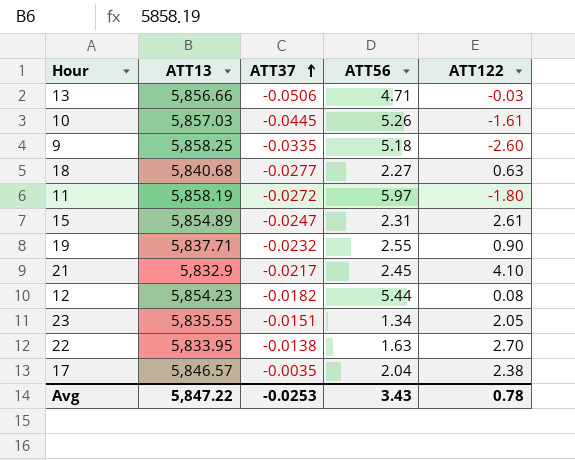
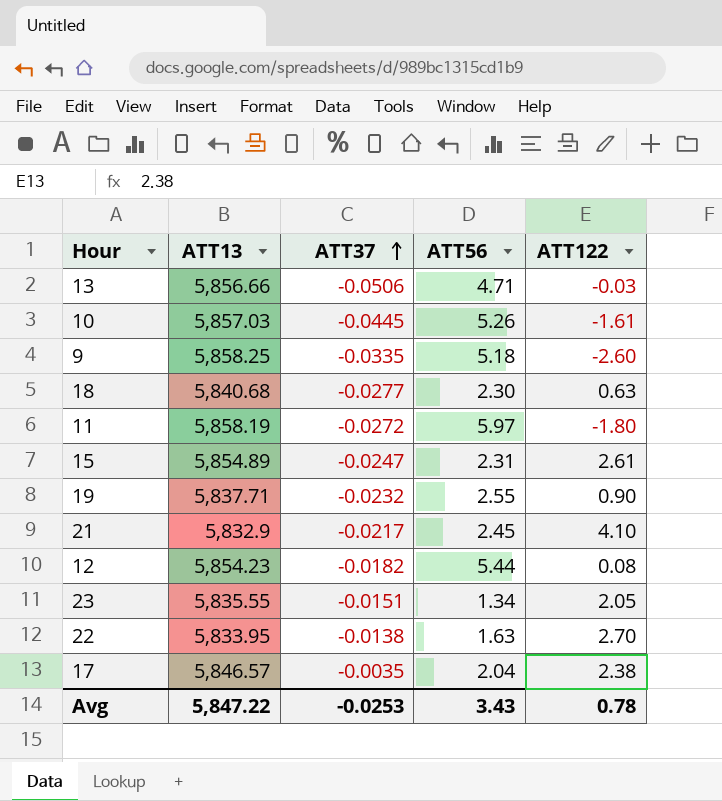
18 | ATT56: 2.27 -> 2.30

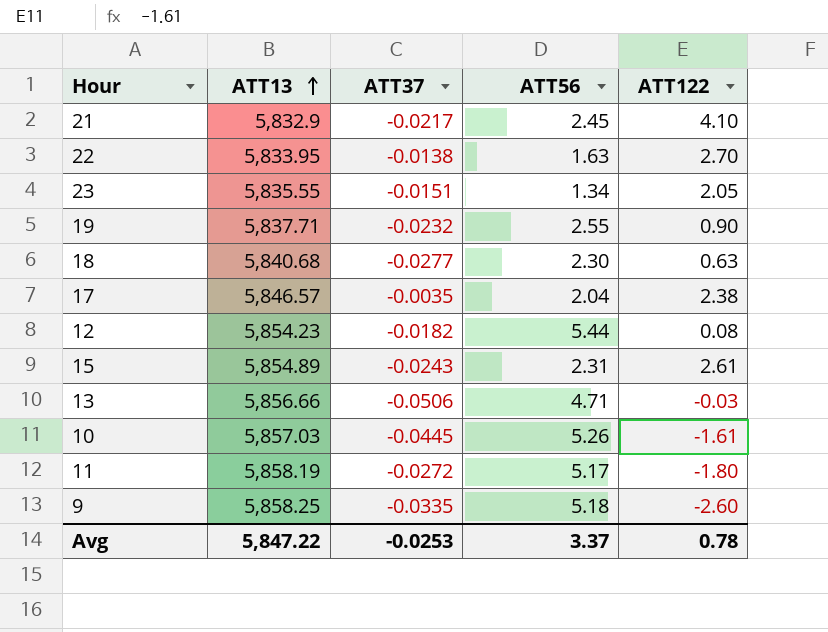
row order: ATT37 ascending -> ATT13 ascending
15 | ATT37: -0.0247 -> -0.0243
11 | ATT56: 5.97 -> 5.17
Avg | ATT56: 3.43 -> 3.37

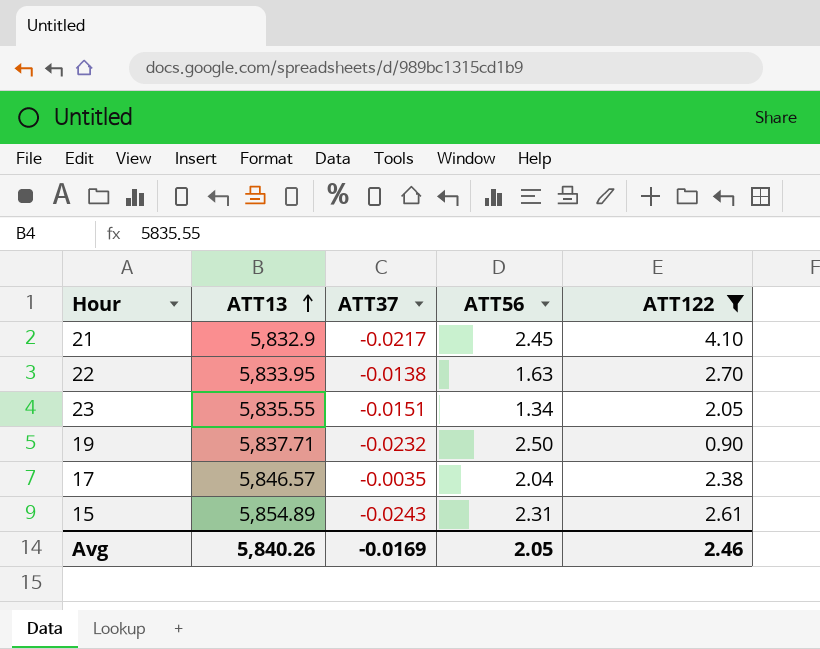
filter: none -> ATT122 >= 0.90
19 | ATT56: 2.55 -> 2.50
Avg | ATT13: 5,847.22 -> 5,840.26
Avg | ATT37: -0.0253 -> -0.0169
Avg | ATT56: 3.37 -> 2.05
Avg | ATT122: 0.78 -> 2.46

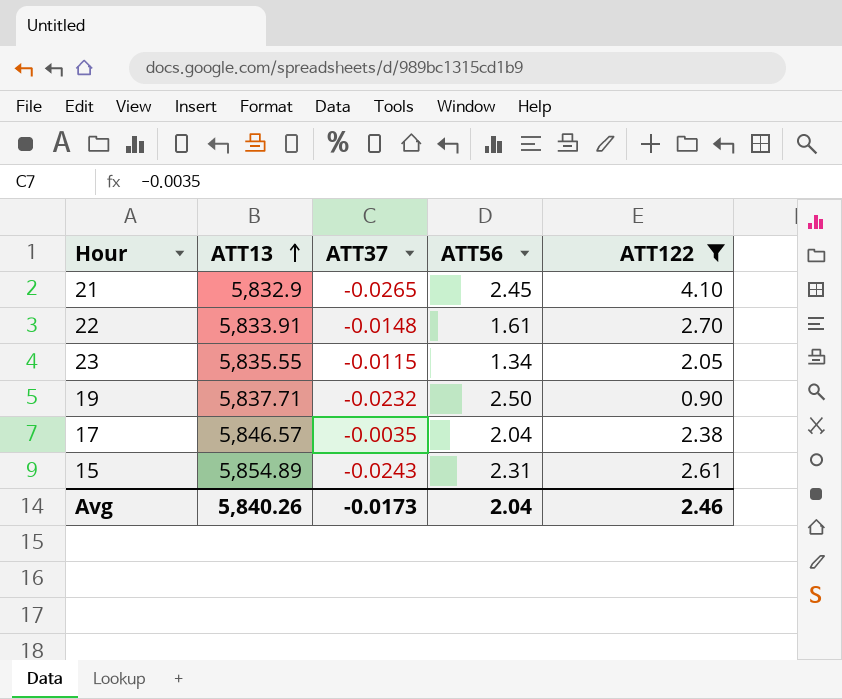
21 | ATT37: -0.0217 -> -0.0265
22 | ATT13: 5,833.95 -> 5,833.91
22 | ATT37: -0.0138 -> -0.0148
22 | ATT56: 1.63 -> 1.61
23 | ATT37: -0.0151 -> -0.0115
Avg | ATT37: -0.0169 -> -0.0173
Avg | ATT56: 2.05 -> 2.04

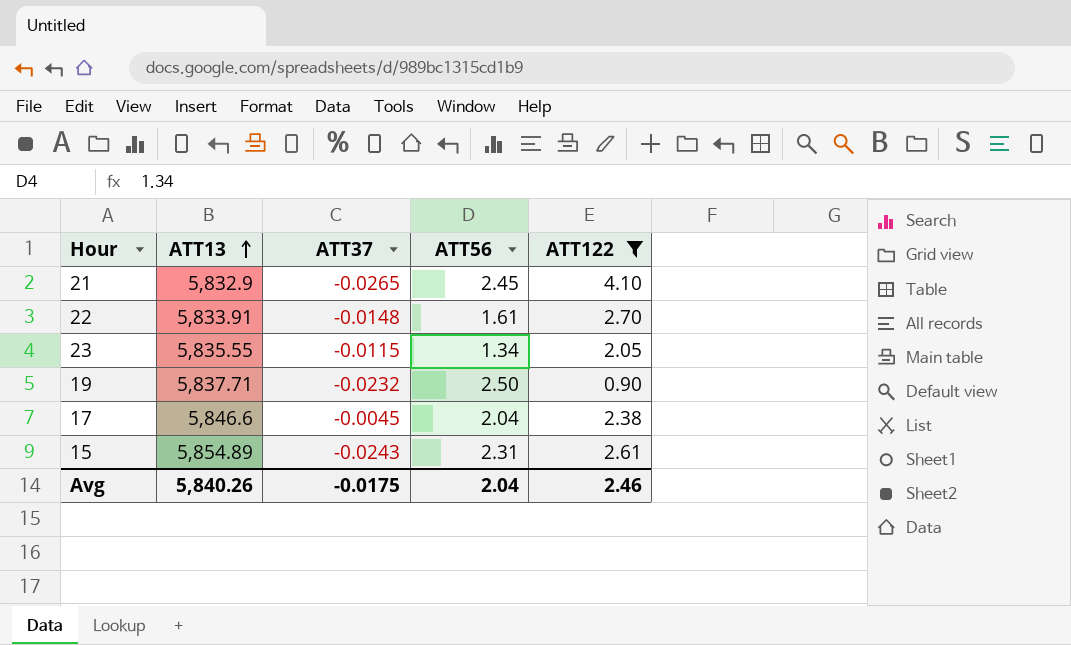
17 | ATT13: 5,846.57 -> 5,846.6
17 | ATT37: -0.0035 -> -0.0045
Avg | ATT37: -0.0173 -> -0.0175

